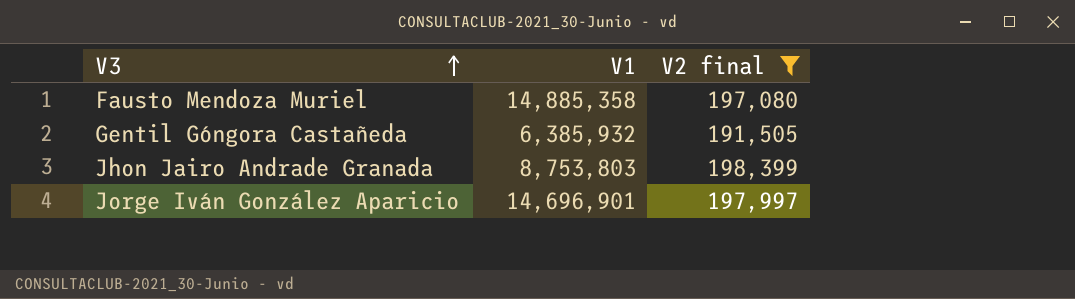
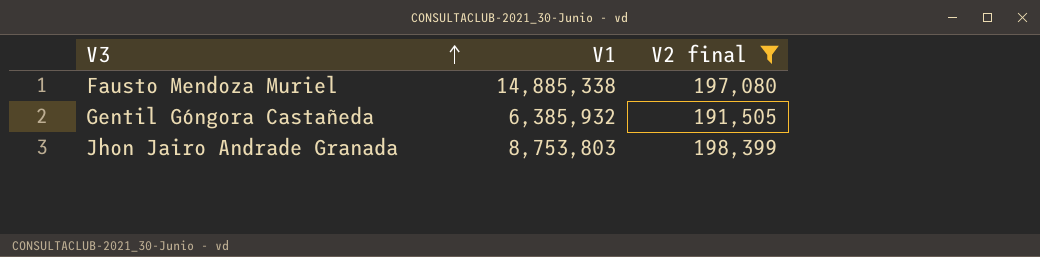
row Jorge Iván González Aparicio: 14,696,901 | 197,997 -> none
Fausto Mendoza Muriel | V1: 14,885,358 -> 14,885,338

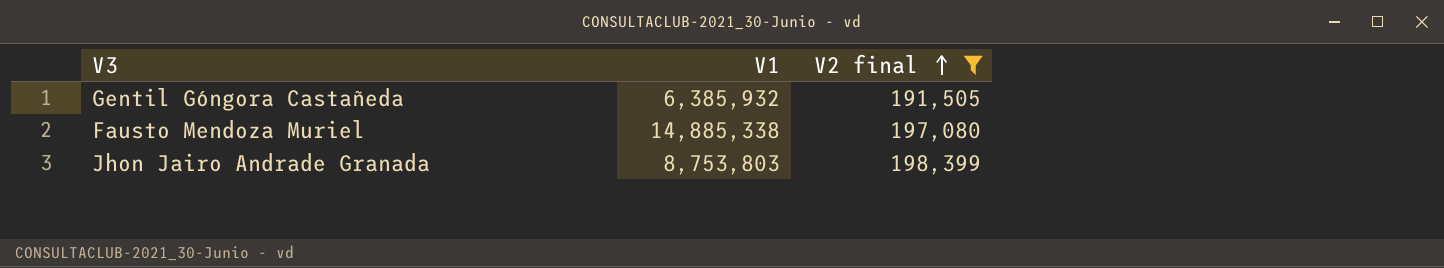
row order: V3 ascending -> V2 final ascending

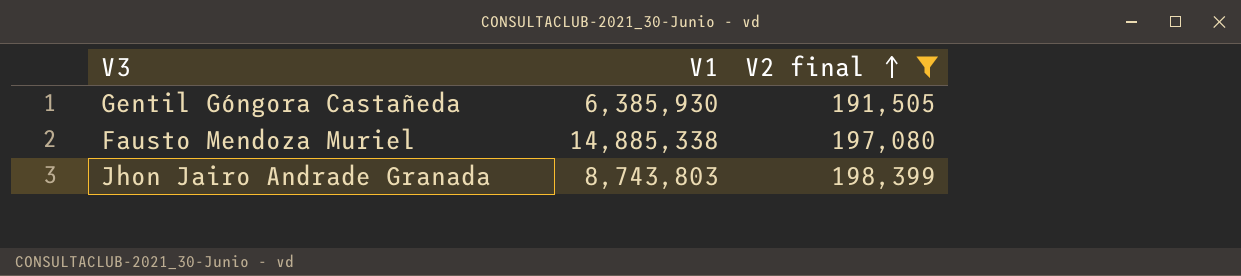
Gentil Góngora Castañeda | V1: 6,385,932 -> 6,385,930
Jhon Jairo Andrade Granada | V1: 8,753,803 -> 8,743,803

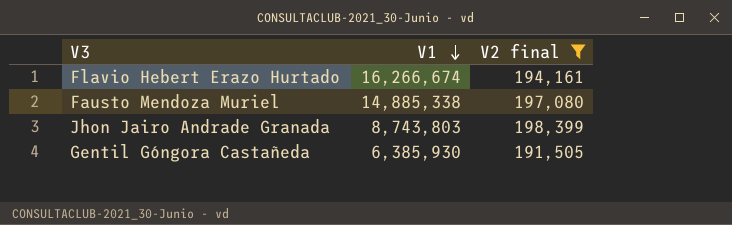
row order: V2 final ascending -> V1 descending
row Flavio Hebert Erazo Hurtado: none -> 16,266,674 | 194,161

